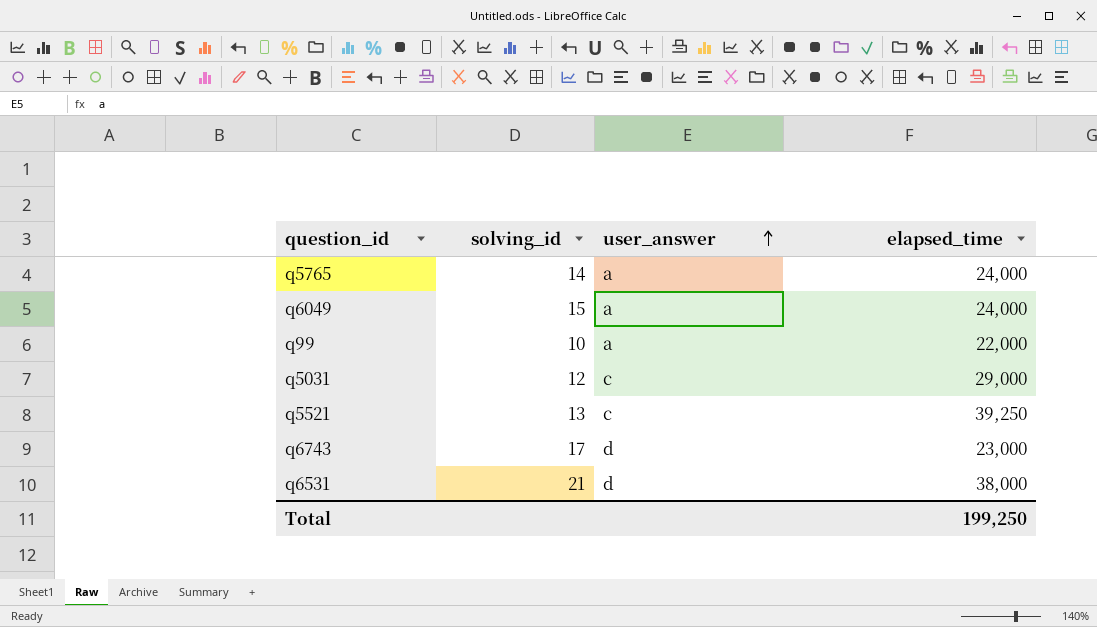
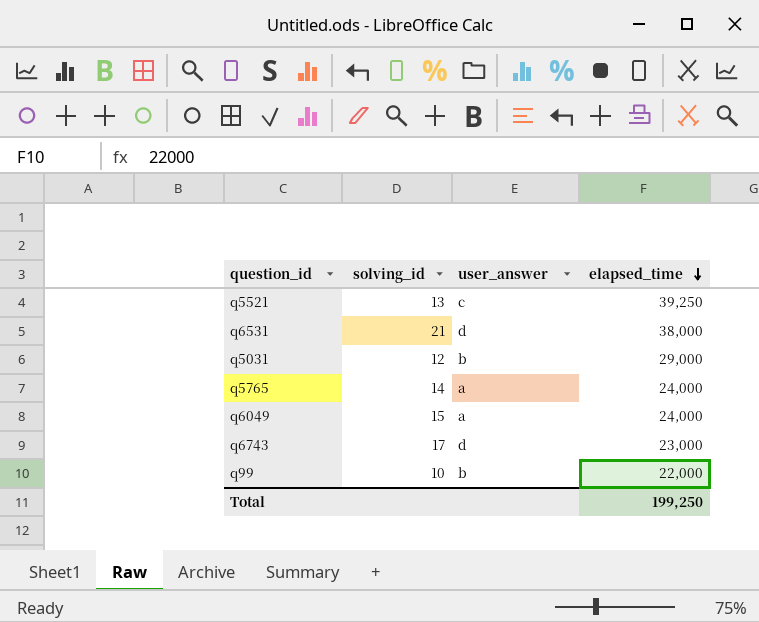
row order: user_answer ascending -> elapsed_time descending
q5031 | user_answer: c -> b
q99 | user_answer: a -> b

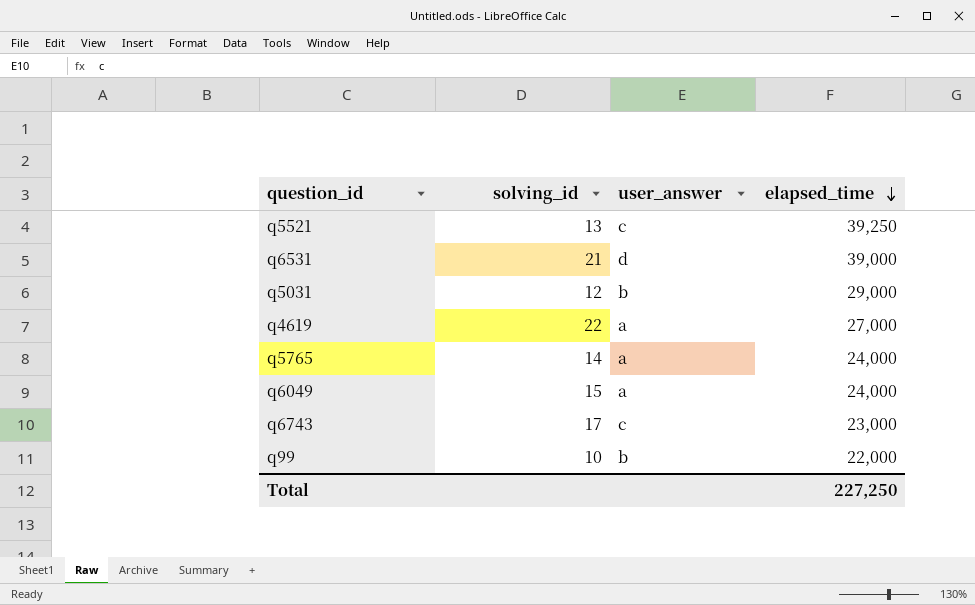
q6531 | elapsed_time: 38,000 -> 39,000
row q4619: none -> 22 | a | 27,000
q6743 | user_answer: d -> c
Total | elapsed_time: 199,250 -> 227,250

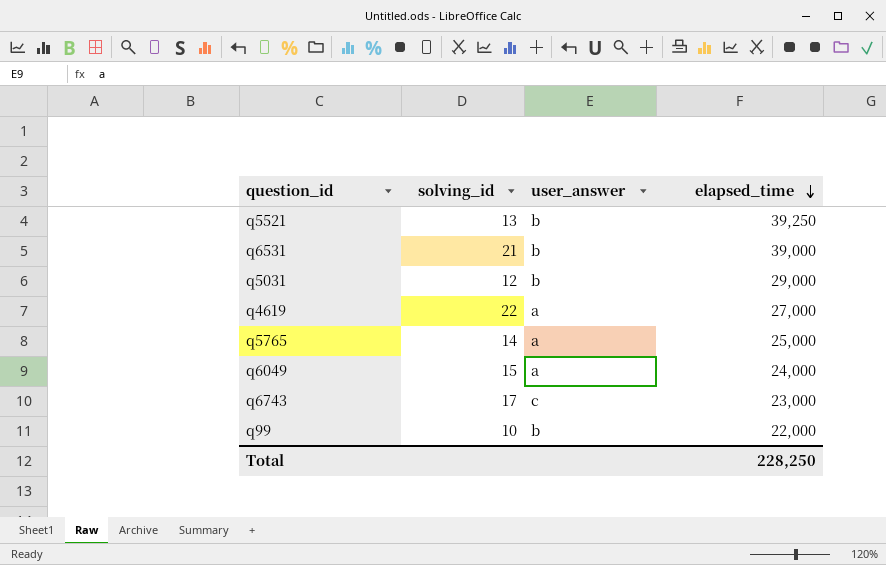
q5521 | user_answer: c -> b
q6531 | user_answer: d -> b
q5765 | elapsed_time: 24,000 -> 25,000
Total | elapsed_time: 227,250 -> 228,250

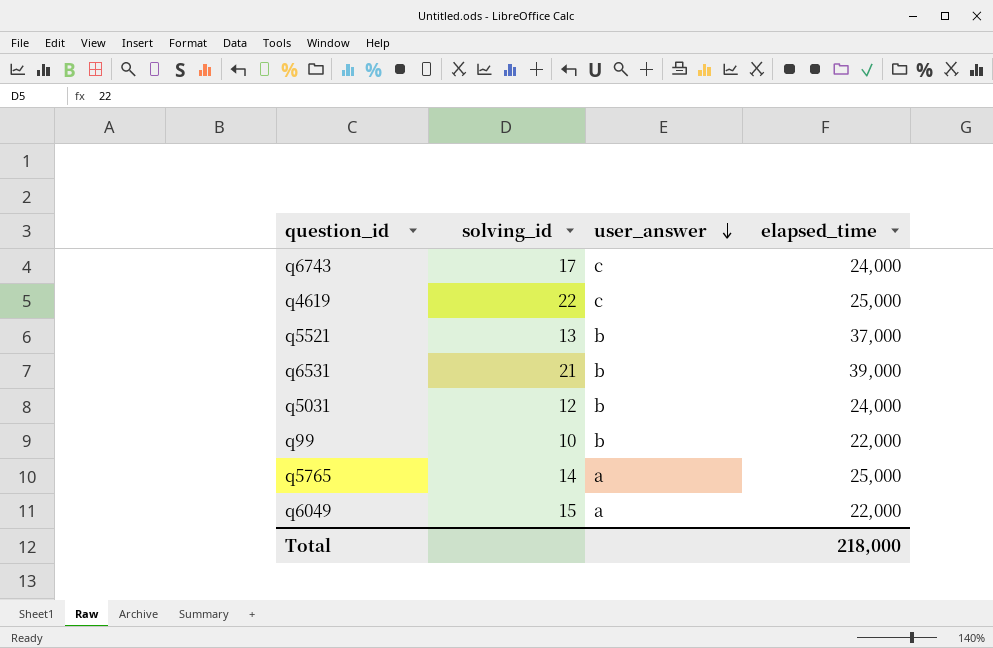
row order: elapsed_time descending -> user_answer descending
q6743 | elapsed_time: 23,000 -> 24,000
q4619 | user_answer: a -> c
q4619 | elapsed_time: 27,000 -> 25,000
q5521 | elapsed_time: 39,250 -> 37,000
q5031 | elapsed_time: 29,000 -> 24,000
q6049 | elapsed_time: 24,000 -> 22,000
Total | elapsed_time: 228,250 -> 218,000

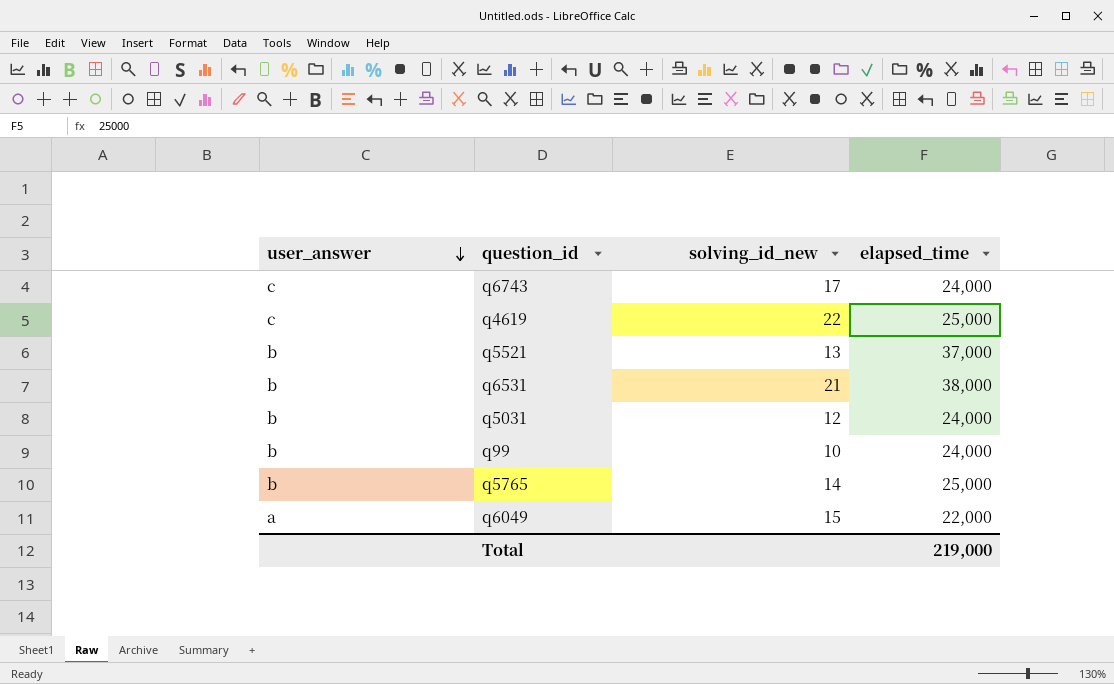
column user_answer | position: 3 -> 1
column name: solving_id -> solving_id_new
q6531 | elapsed_time: 39,000 -> 38,000
q99 | elapsed_time: 22,000 -> 24,000
q5765 | user_answer: a -> b
Total | elapsed_time: 218,000 -> 219,000

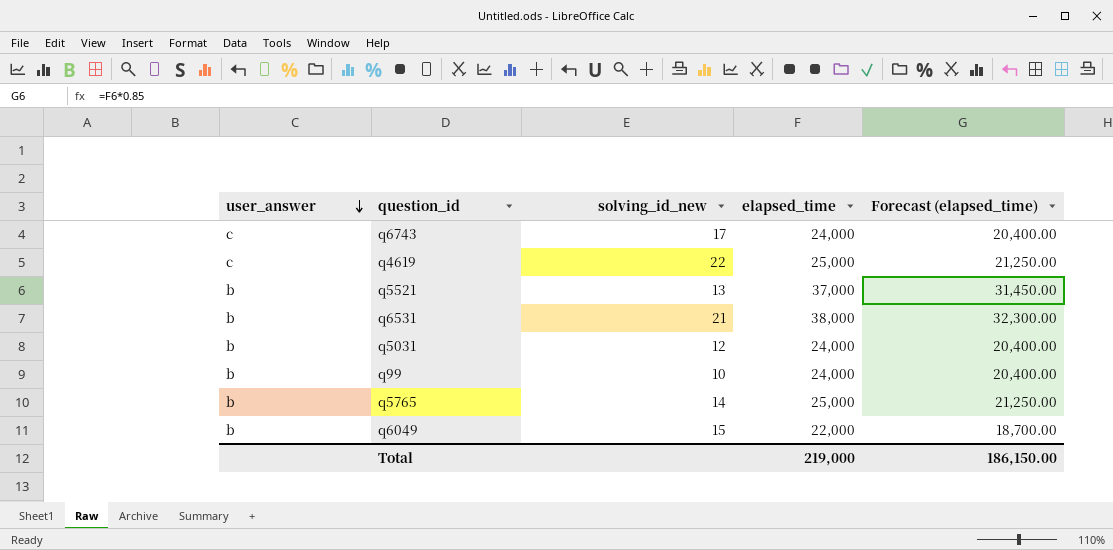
column Forecast (elapsed_time) | formula: none -> [elapsed_time] * 0.85
q6049 | user_answer: a -> b

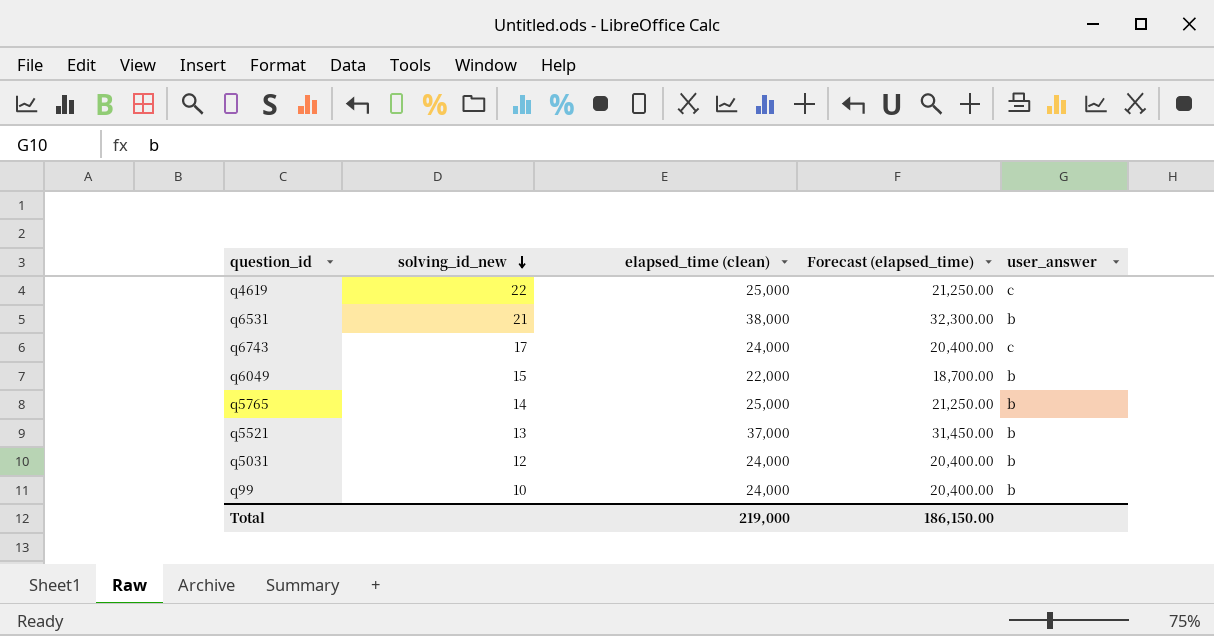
row order: user_answer descending -> solving_id_new descending
column name: elapsed_time -> elapsed_time (clean)
column user_answer | position: 1 -> 5

